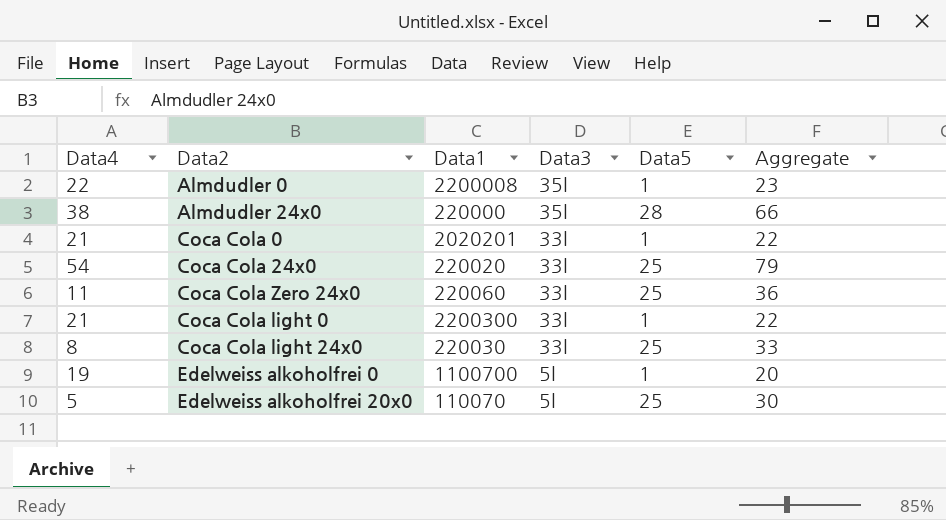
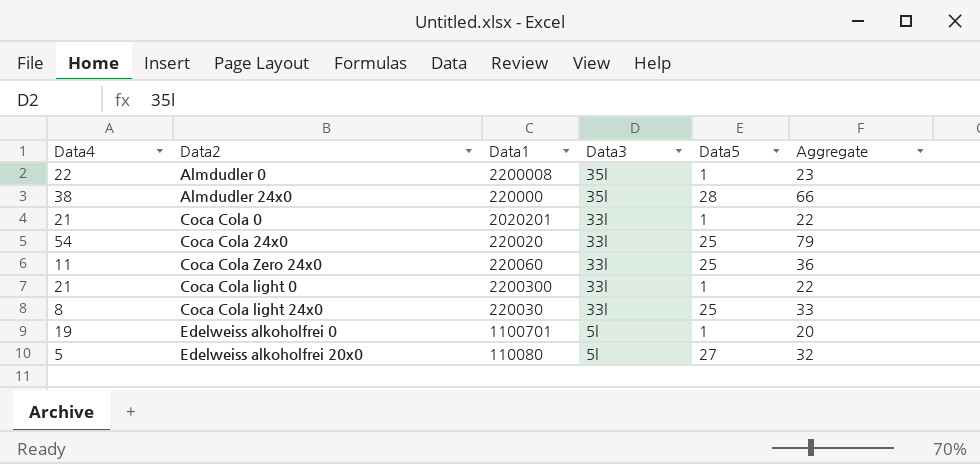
Edelweiss alkoholfrei 0 | Data1: 1100700 -> 1100701
Edelweiss alkoholfrei 20x0 | Data1: 110070 -> 110080
Edelweiss alkoholfrei 20x0 | Data5: 25 -> 27
Edelweiss alkoholfrei 20x0 | Aggregate: 30 -> 32

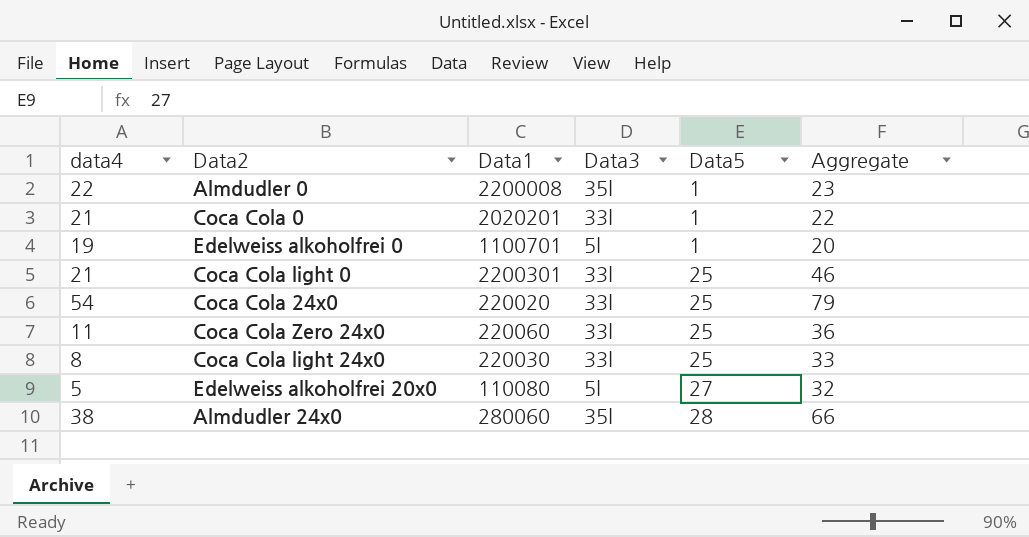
row order: Data3 descending -> Data5 ascending
column name: Data4 -> data4
Coca Cola light 0 | Data1: 2200300 -> 2200301
Coca Cola light 0 | Data5: 1 -> 25
Coca Cola light 0 | Aggregate: 22 -> 46
Almdudler 24x0 | Data1: 220000 -> 280060

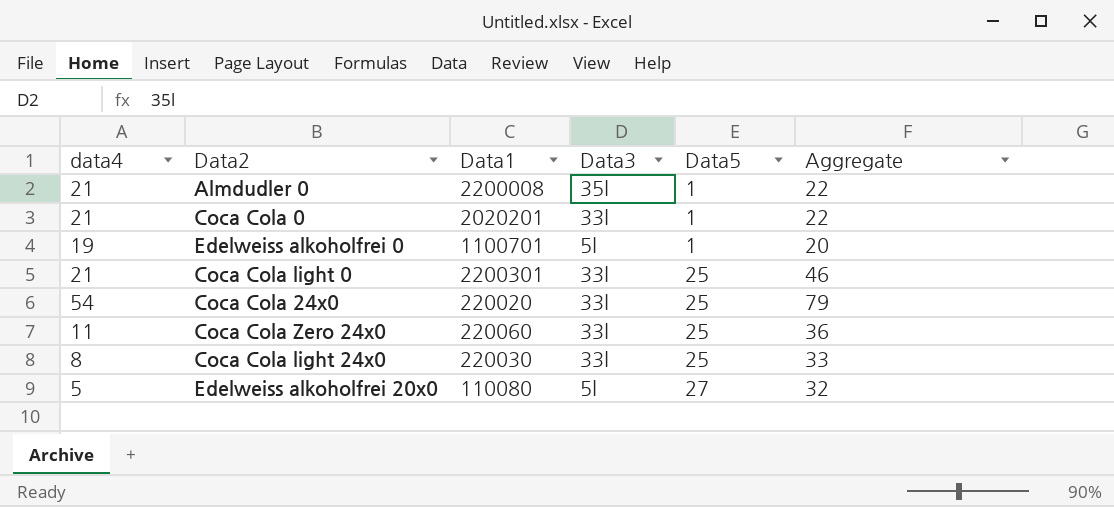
row Almdudler 24x0: 38 | 280060 | 35l | 28 | 66 -> none
Almdudler 0 | data4: 22 -> 21
Almdudler 0 | Aggregate: 23 -> 22

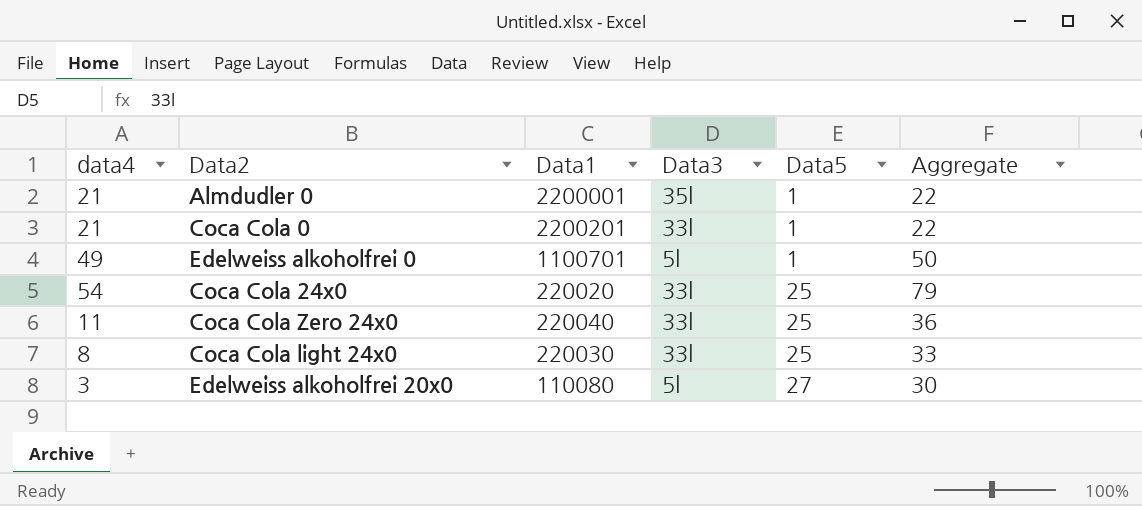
row Coca Cola light 0: 21 | 2200301 | 33l | 25 | 46 -> none
Almdudler 0 | Data1: 2200008 -> 2200001
Coca Cola 0 | Data1: 2020201 -> 2200201
Edelweiss alkoholfrei 0 | data4: 19 -> 49
Edelweiss alkoholfrei 0 | Aggregate: 20 -> 50
Coca Cola Zero 24x0 | Data1: 220060 -> 220040
Edelweiss alkoholfrei 20x0 | data4: 5 -> 3
Edelweiss alkoholfrei 20x0 | Aggregate: 32 -> 30

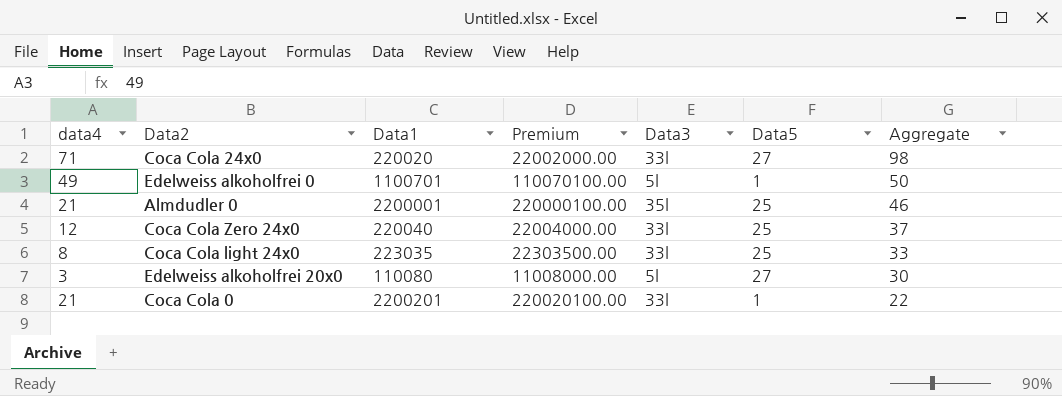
row order: Data5 ascending -> Aggregate descending
column Premium | formula: none -> [Data1] * 100
Coca Cola 24x0 | data4: 54 -> 71
Coca Cola 24x0 | Data5: 25 -> 27
Coca Cola 24x0 | Aggregate: 79 -> 98
Almdudler 0 | Data5: 1 -> 25
Almdudler 0 | Aggregate: 22 -> 46
Coca Cola Zero 24x0 | data4: 11 -> 12
Coca Cola Zero 24x0 | Aggregate: 36 -> 37
Coca Cola light 24x0 | Data1: 220030 -> 223035

